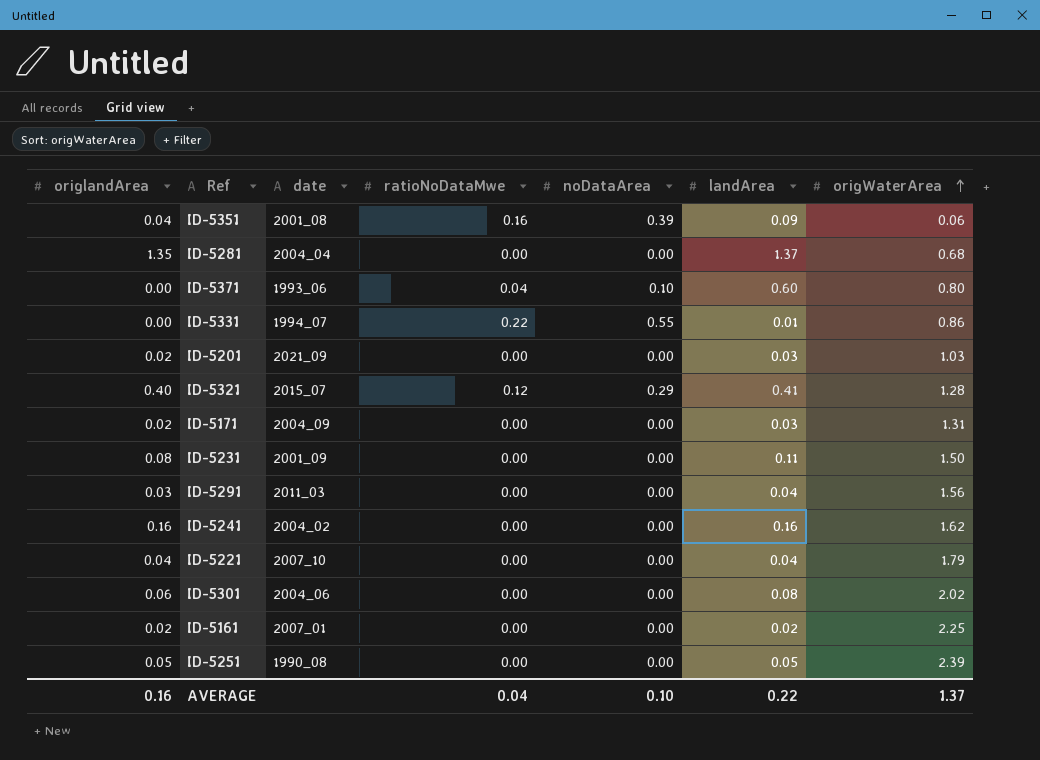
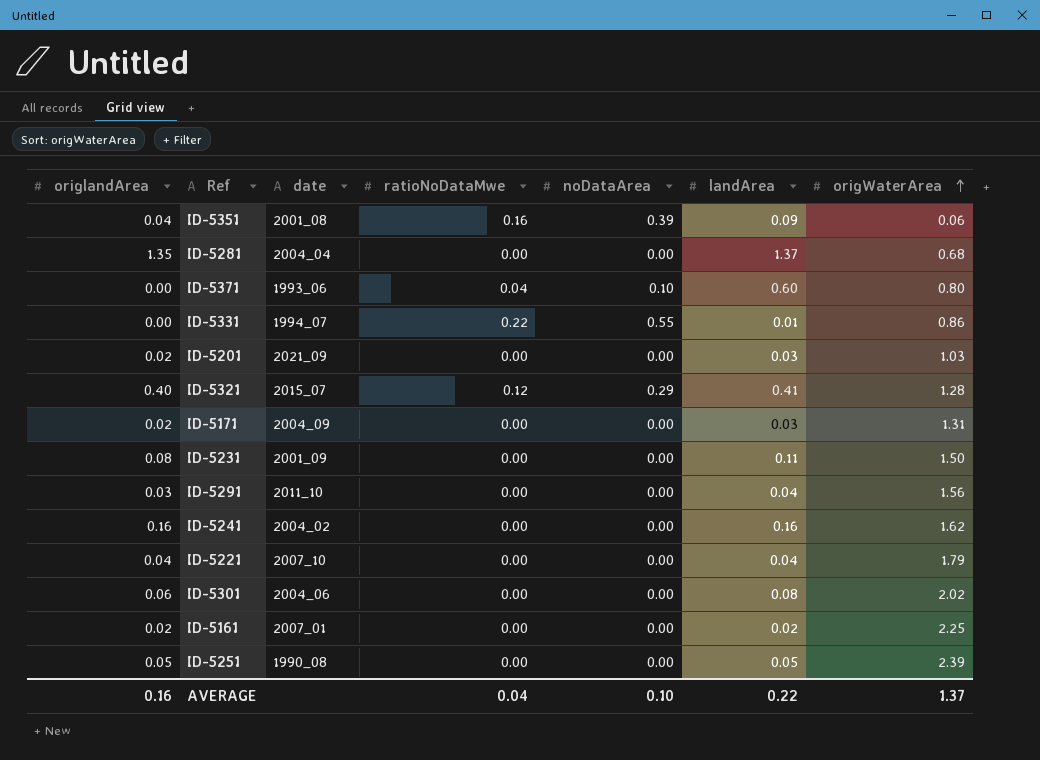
ID-5291 | date: 2011_03 -> 2011_10

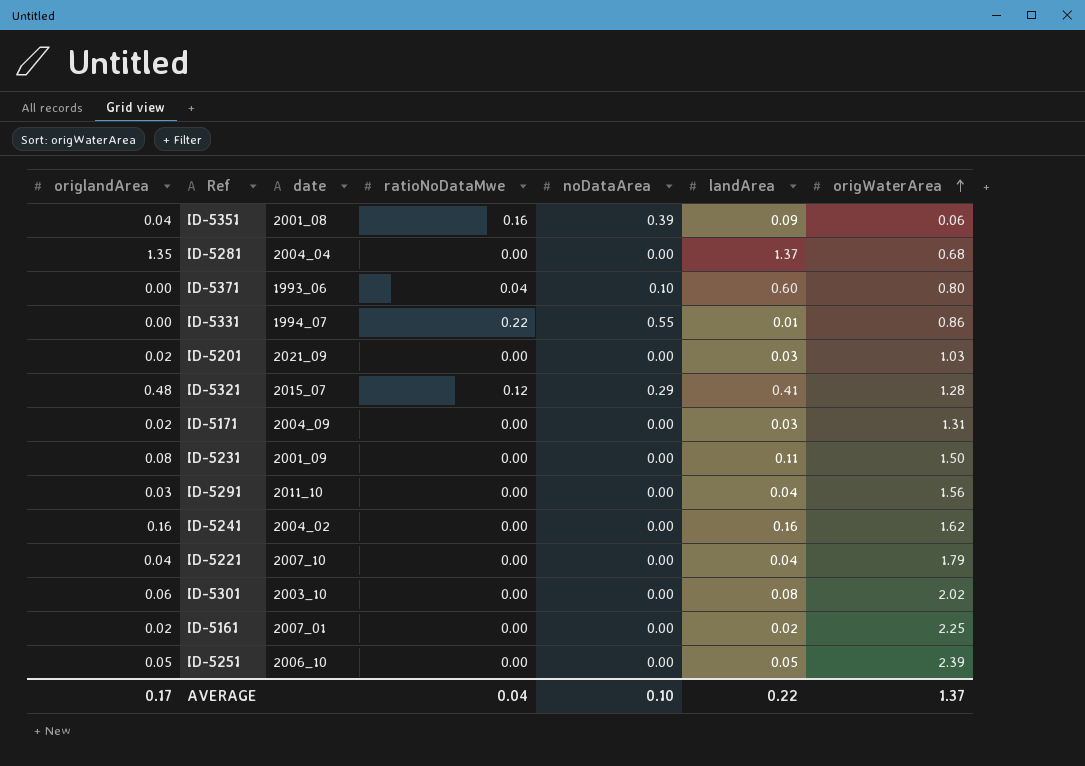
ID-5321 | origlandArea: 0.40 -> 0.48
ID-5301 | date: 2004_06 -> 2003_10
ID-5251 | date: 1990_08 -> 2006_10
AVERAGE | origlandArea: 0.16 -> 0.17

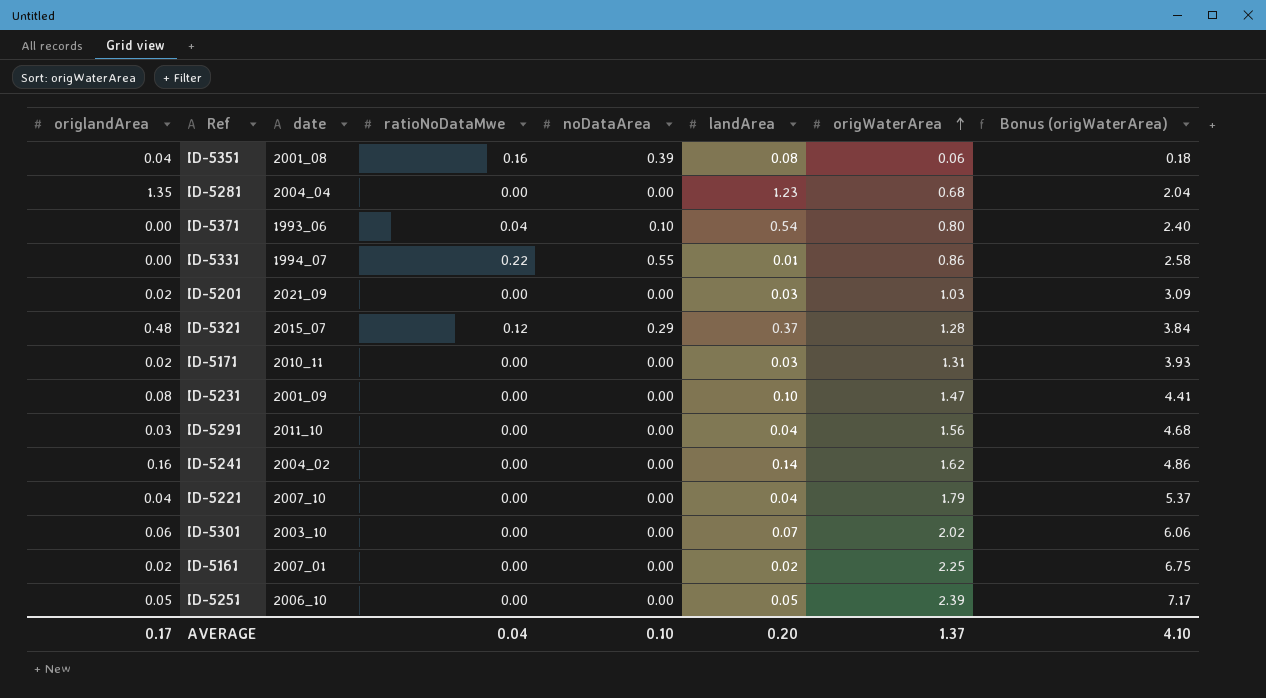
column Bonus (origWaterArea) | formula: none -> [origWaterArea] * 3
ID-5351 | landArea: 0.09 -> 0.08
ID-5281 | landArea: 1.37 -> 1.23
ID-5371 | landArea: 0.60 -> 0.54
ID-5321 | landArea: 0.41 -> 0.37
ID-5171 | date: 2004_09 -> 2010_11
ID-5231 | landArea: 0.11 -> 0.10
ID-5231 | origWaterArea: 1.50 -> 1.47
ID-5241 | landArea: 0.16 -> 0.14
ID-5301 | landArea: 0.08 -> 0.07
AVERAGE | landArea: 0.22 -> 0.20

